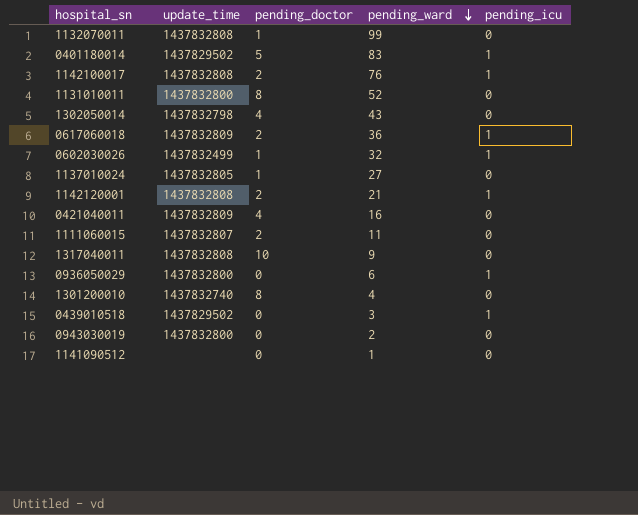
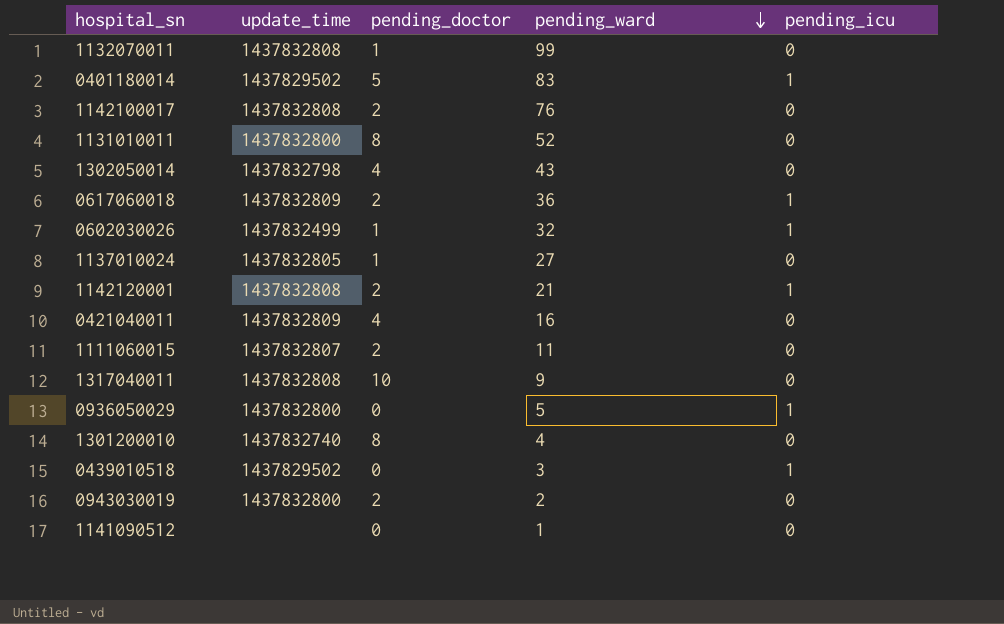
1142100017 | pending_icu: 1 -> 0
0936050029 | pending_ward: 6 -> 5
0943030019 | pending_doctor: 0 -> 2

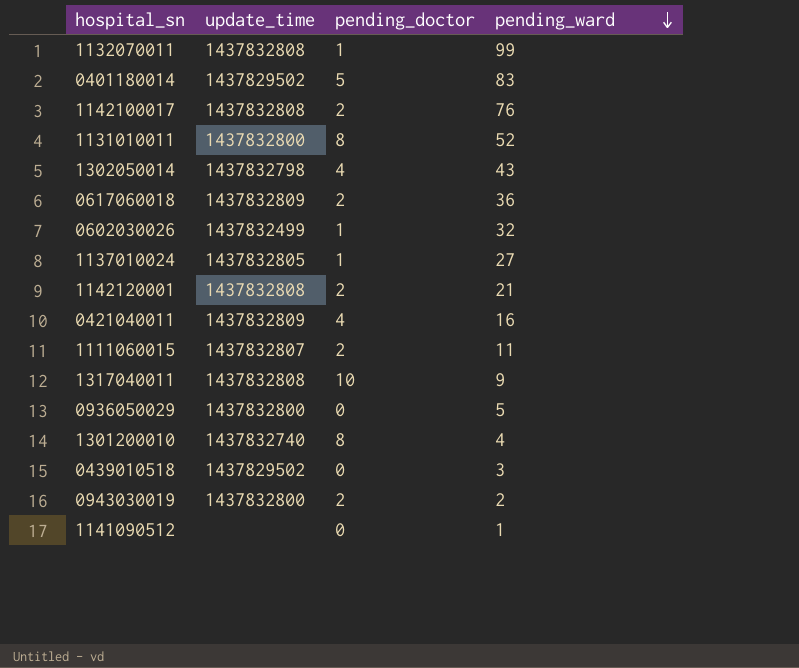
column pending_icu | position: 5 -> none

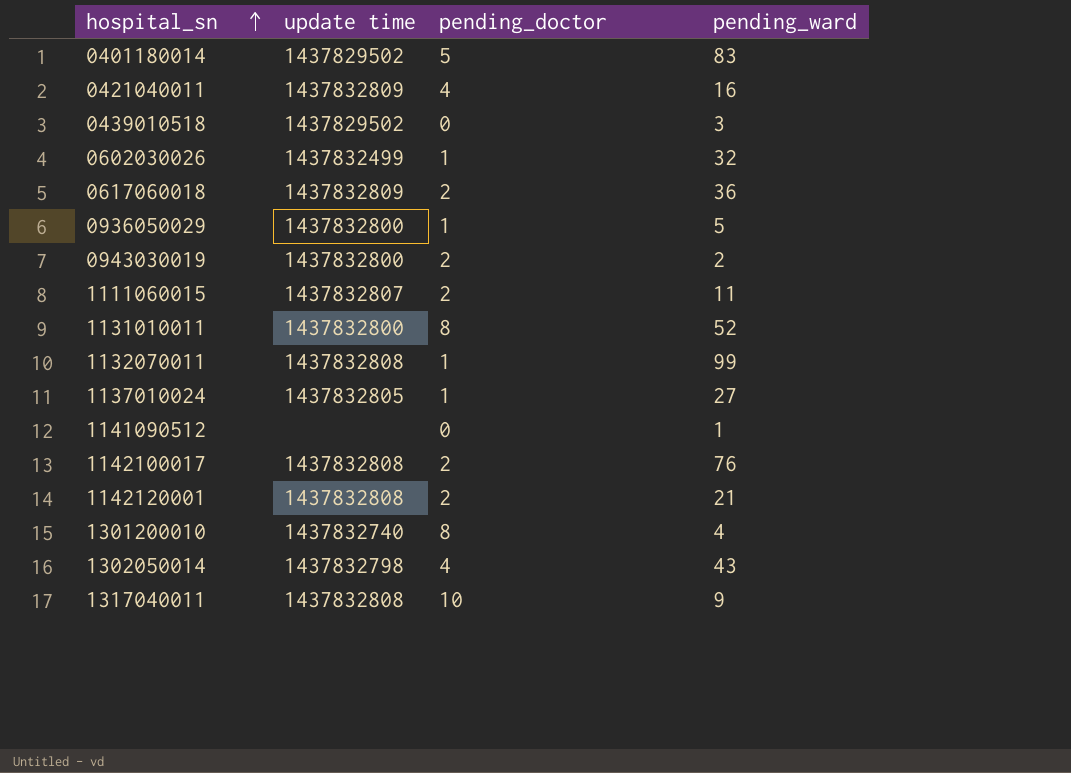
row order: pending_ward descending -> hospital_sn ascending
column name: update_time -> update time
0936050029 | pending_doctor: 0 -> 1

